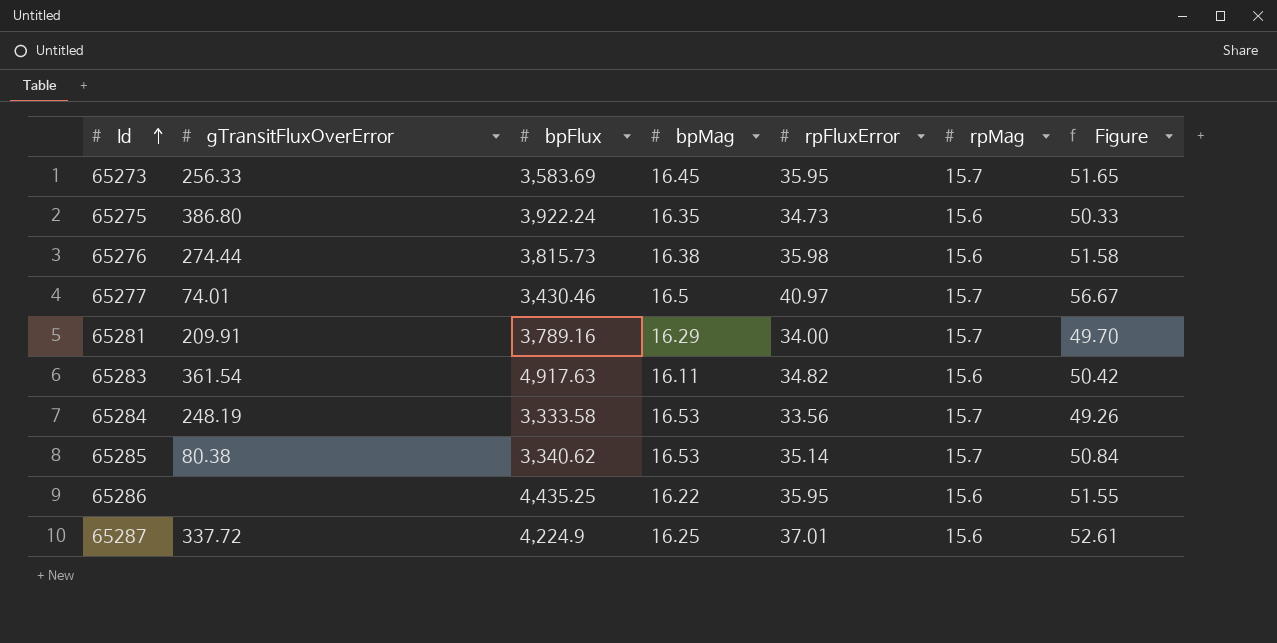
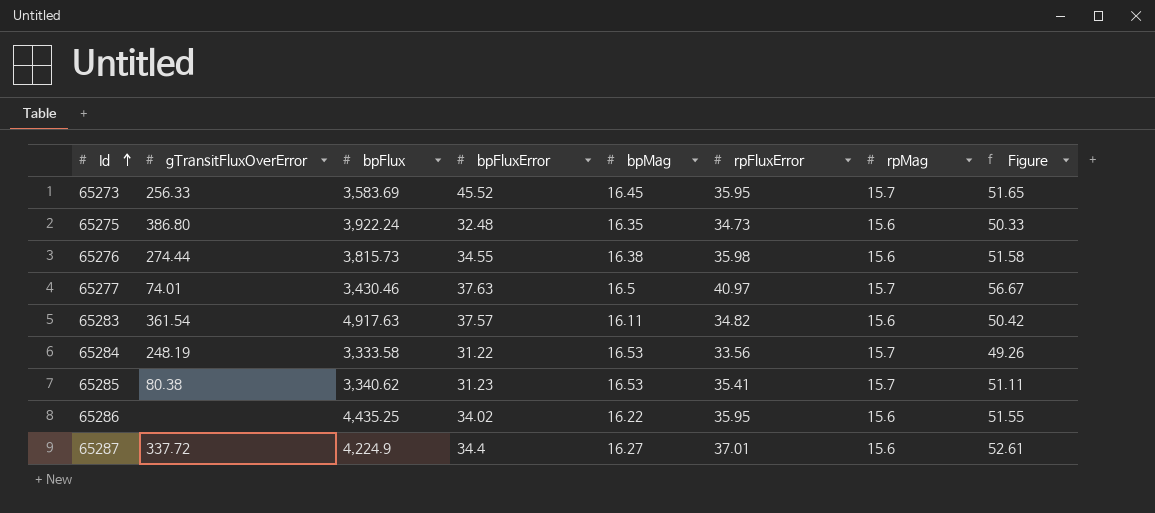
column bpFluxError | position: none -> 4
row 65281: 209.91 | 3,789.16 | 16.29 | 34.00 | 15.7 | 49.70 -> none
65285 | rpFluxError: 35.14 -> 35.41
65285 | Figure: 50.84 -> 51.11
65287 | bpMag: 16.25 -> 16.27

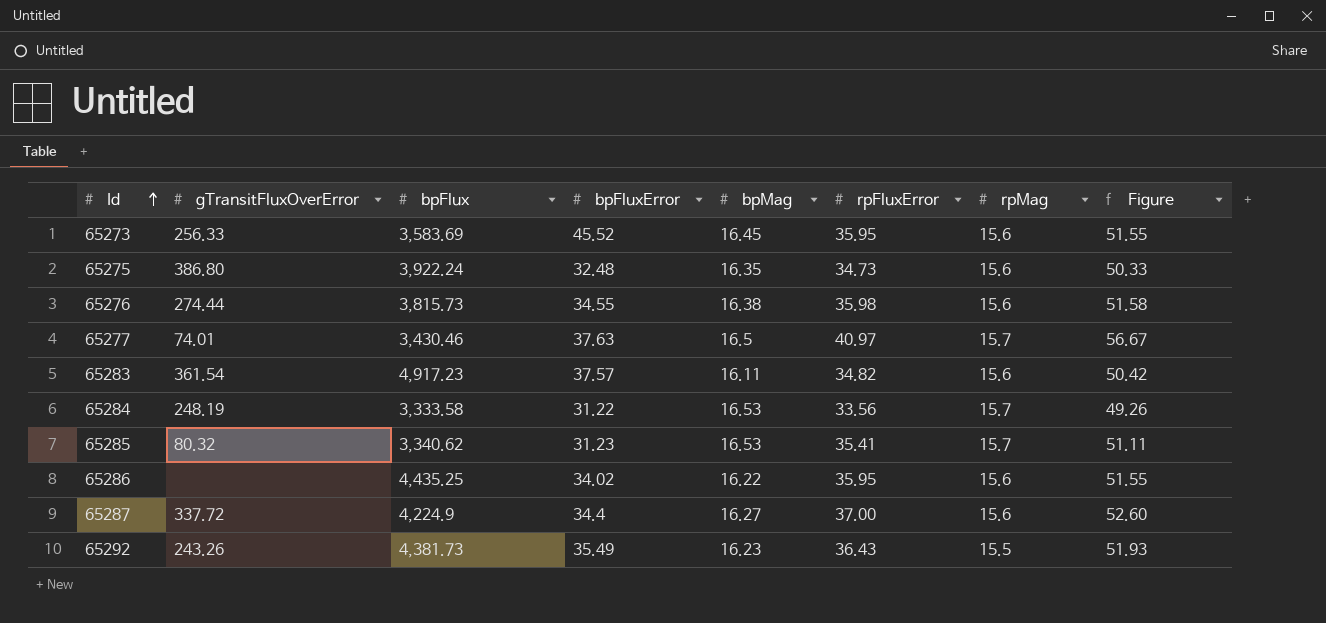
65273 | rpMag: 15.7 -> 15.6
65273 | Figure: 51.65 -> 51.55
65283 | bpFlux: 4,917.63 -> 4,917.23
65285 | gTransitFluxOverError: 80.38 -> 80.32
65287 | rpFluxError: 37.01 -> 37.00
65287 | Figure: 52.61 -> 52.60
row 65292: none -> 243.26 | 4,381.73 | 35.49 | 16.23 | 36.43 | 15.5 | 51.93

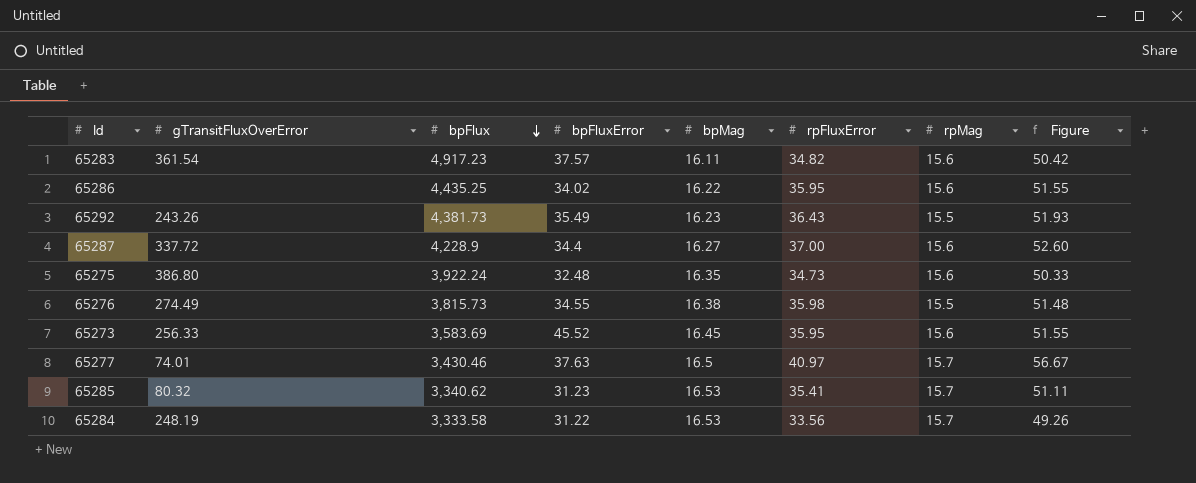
row order: Id ascending -> bpFlux descending
65287 | bpFlux: 4,224.9 -> 4,228.9
65276 | gTransitFluxOverError: 274.44 -> 274.49
65276 | rpMag: 15.6 -> 15.5
65276 | Figure: 51.58 -> 51.48

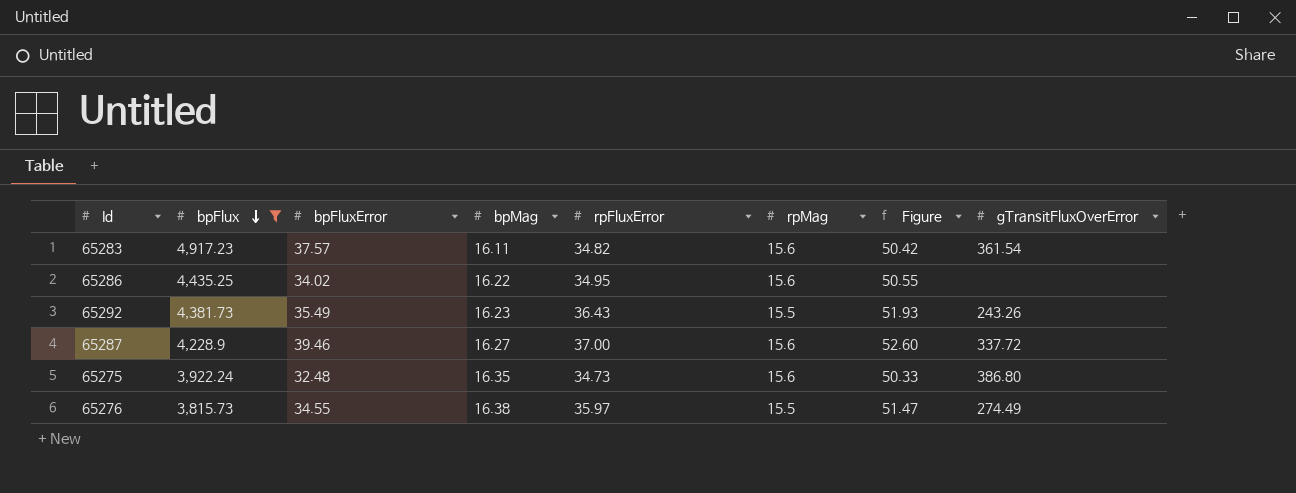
filter: none -> bpFlux >= 3,815.73
column gTransitFluxOverError | position: 2 -> 8
65286 | rpFluxError: 35.95 -> 34.95
65286 | Figure: 51.55 -> 50.55
65287 | bpFluxError: 34.4 -> 39.46
65276 | rpFluxError: 35.98 -> 35.97
65276 | Figure: 51.48 -> 51.47

